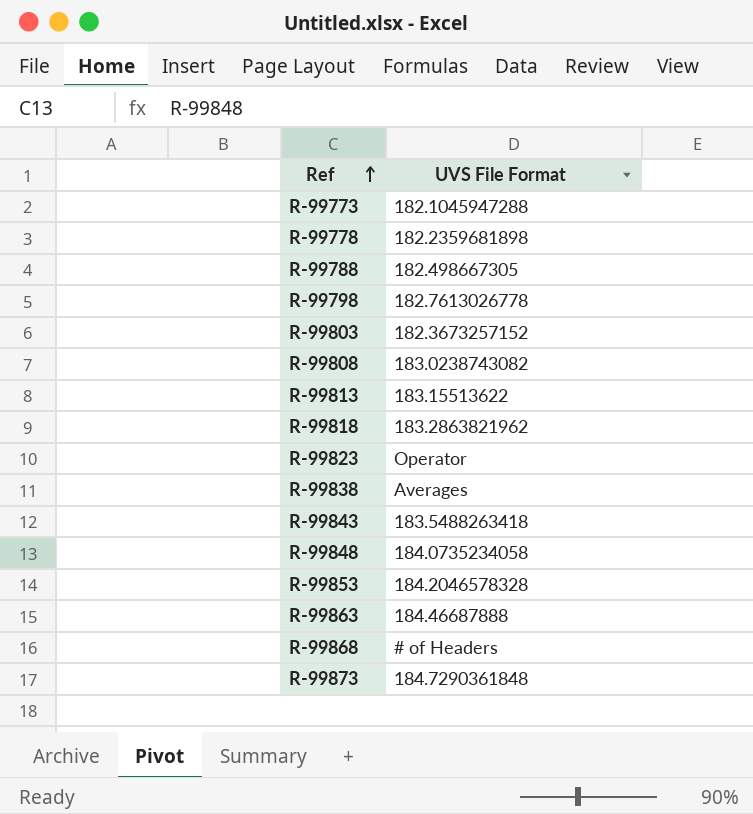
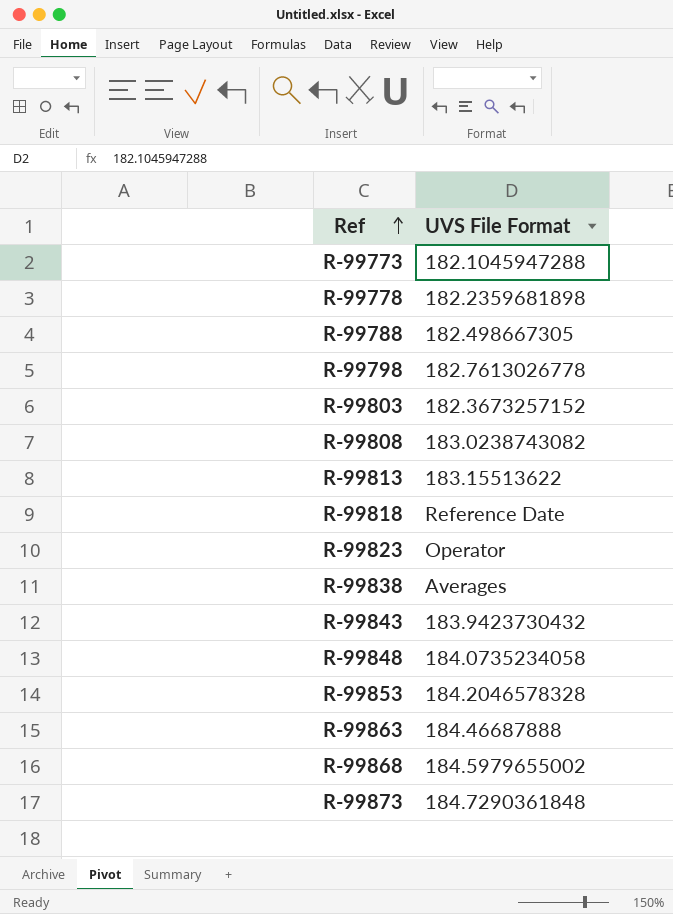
R-99818 | UVS File Format: 183.2863821962 -> Reference Date
R-99843 | UVS File Format: 183.5488263418 -> 183.9423730432
R-99868 | UVS File Format: # of Headers -> 184.5979655002

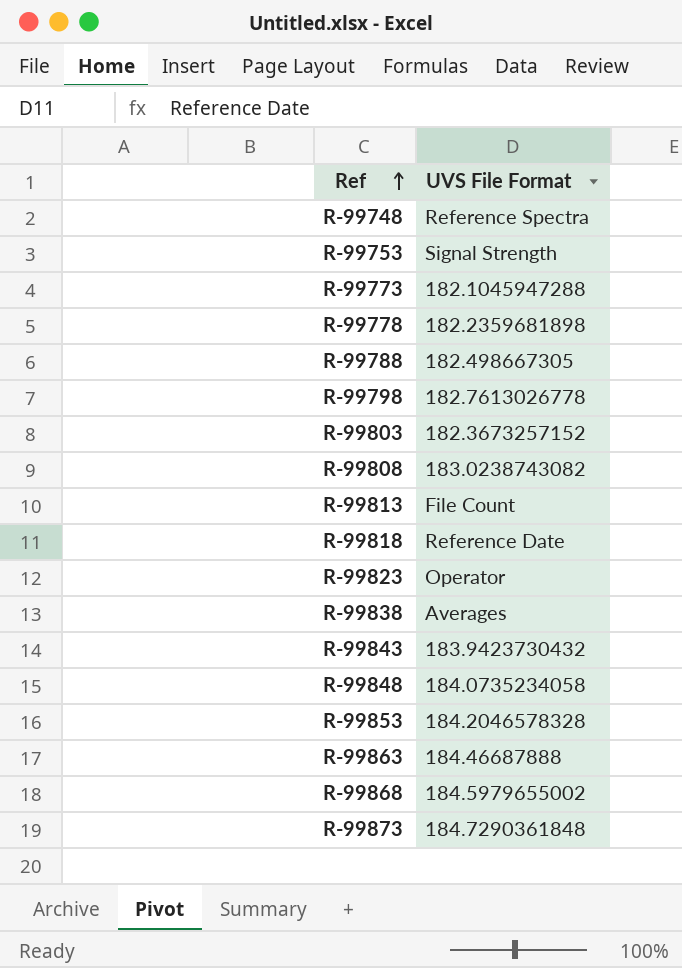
row R-99748: none -> Reference Spectra
row R-99753: none -> Signal Strength
R-99813 | UVS File Format: 183.15513622 -> File Count

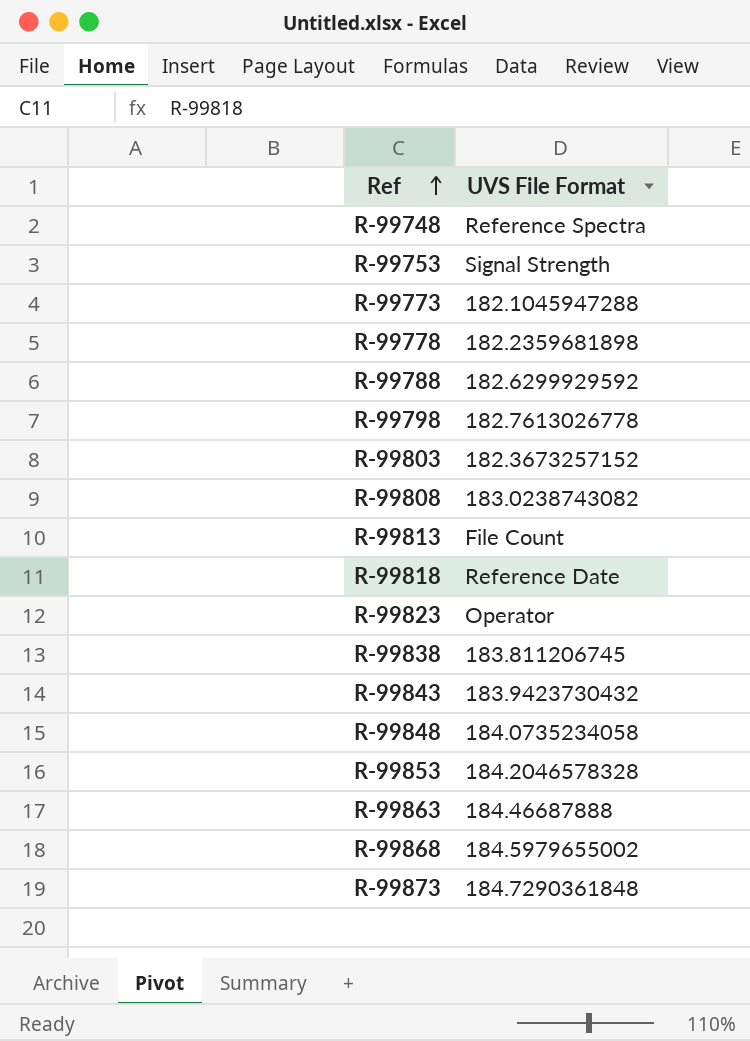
R-99788 | UVS File Format: 182.498667305 -> 182.6299929592
R-99838 | UVS File Format: Averages -> 183.811206745

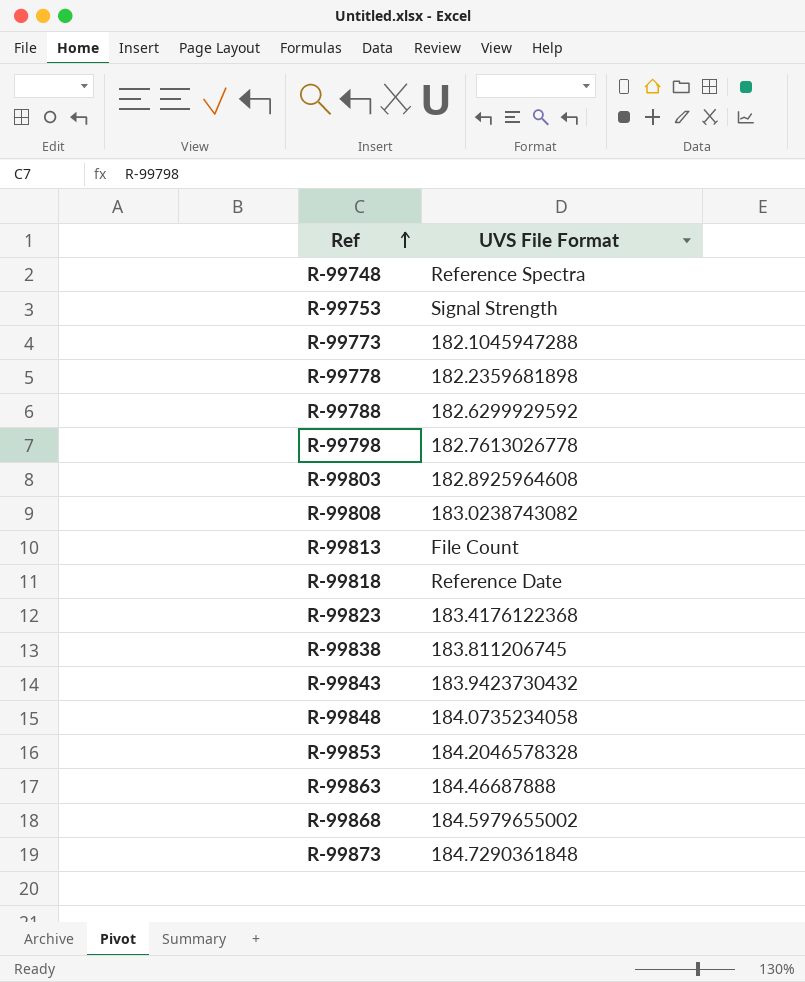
R-99803 | UVS File Format: 182.3673257152 -> 182.8925964608
R-99823 | UVS File Format: Operator -> 183.4176122368

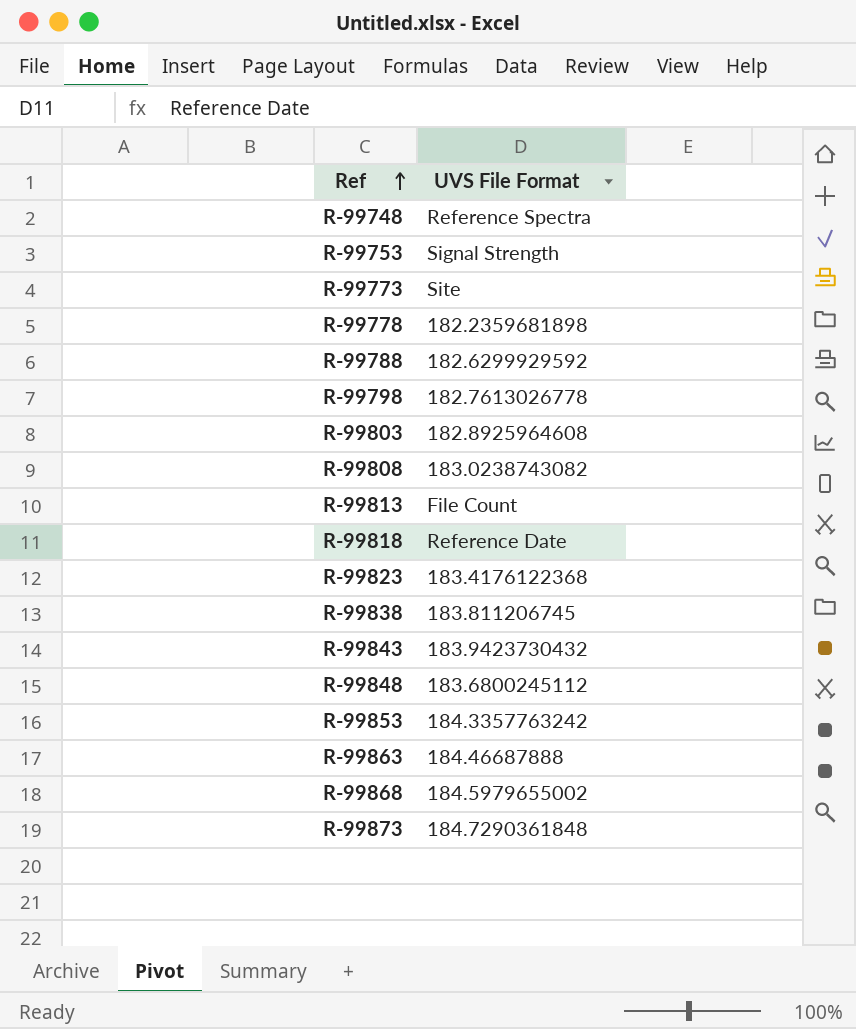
R-99773 | UVS File Format: 182.1045947288 -> Site
R-99848 | UVS File Format: 184.0735234058 -> 183.6800245112
R-99853 | UVS File Format: 184.2046578328 -> 184.3357763242

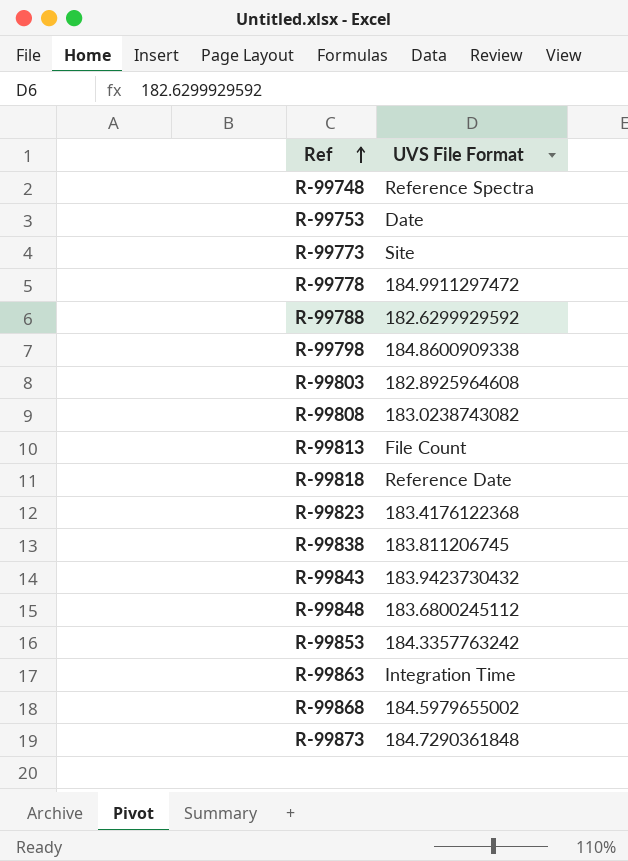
R-99753 | UVS File Format: Signal Strength -> Date
R-99778 | UVS File Format: 182.2359681898 -> 184.9911297472
R-99798 | UVS File Format: 182.7613026778 -> 184.8600909338
R-99863 | UVS File Format: 184.46687888 -> Integration Time

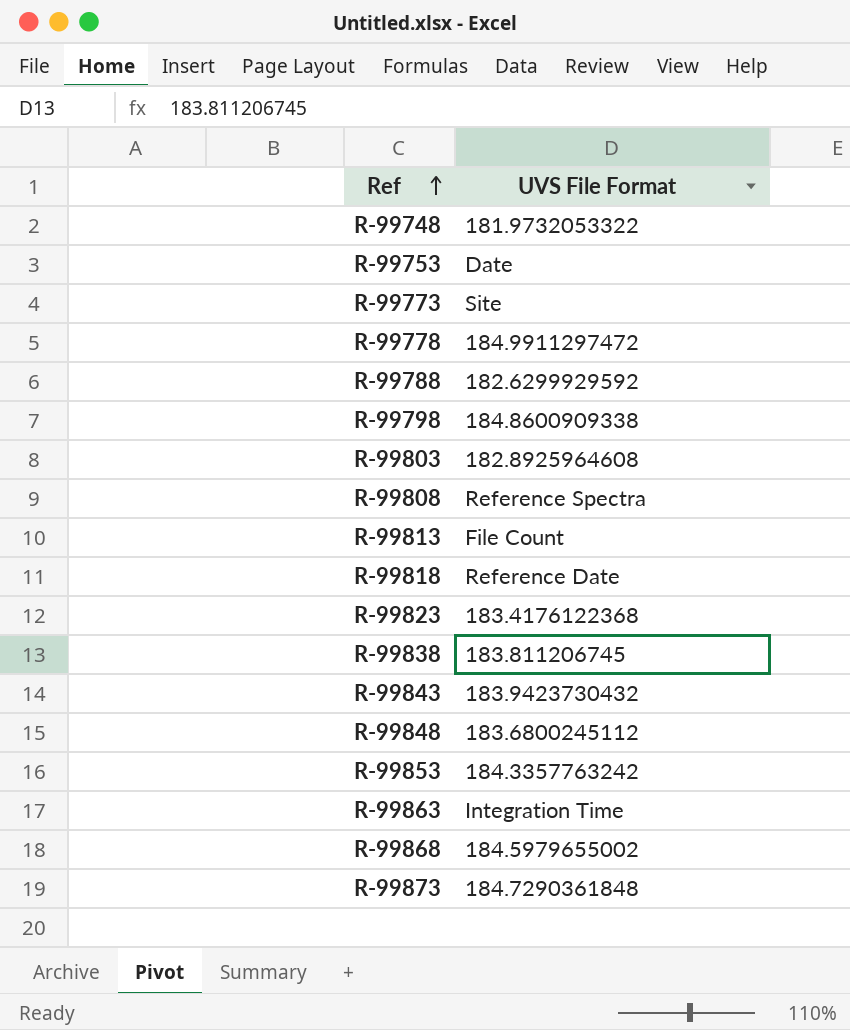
R-99748 | UVS File Format: Reference Spectra -> 181.9732053322
R-99808 | UVS File Format: 183.0238743082 -> Reference Spectra

